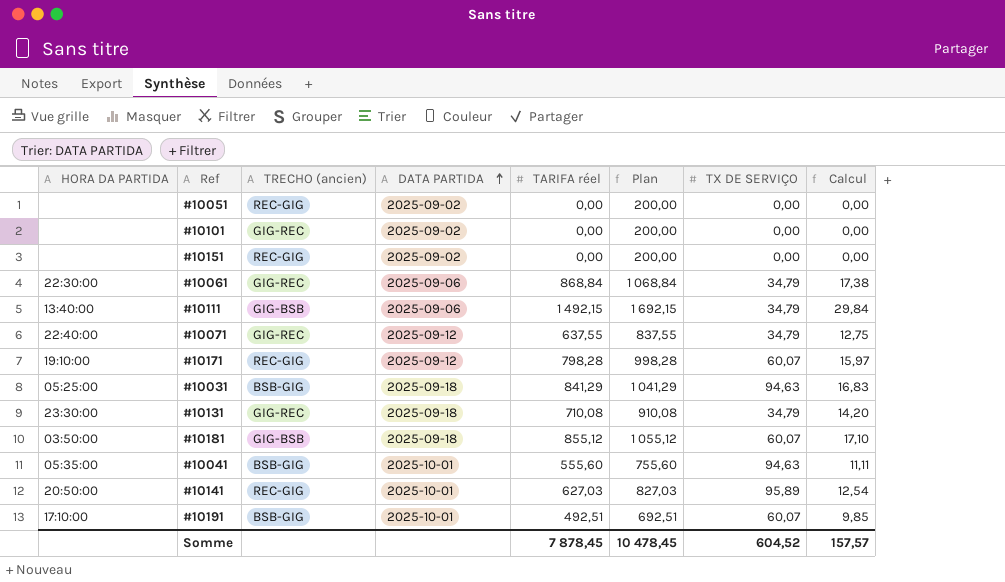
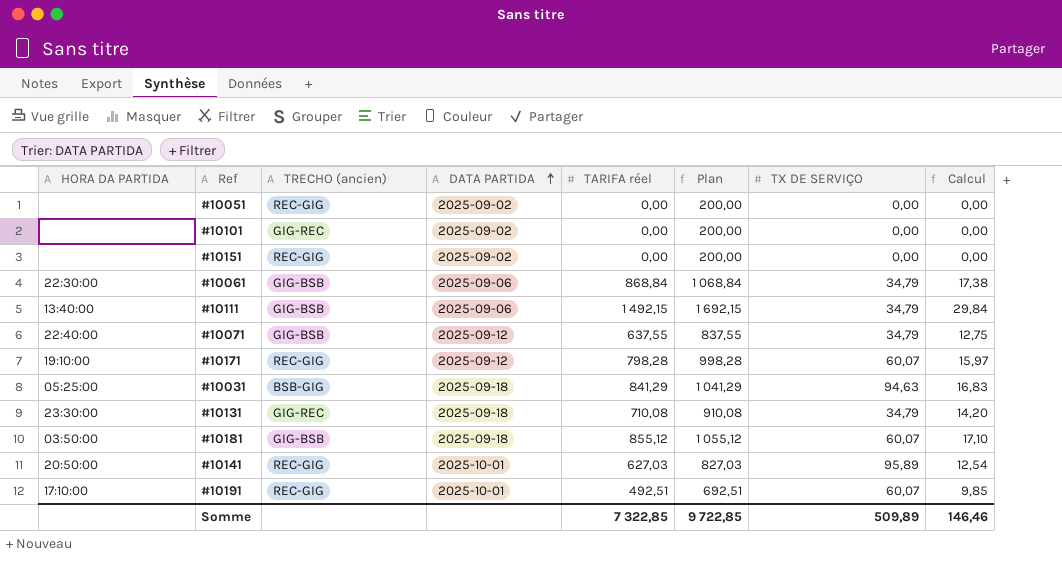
row #10041: 05:35:00 | BSB-GIG | 2025-10-01 | 555,60 | 755,60 | 94,63 | 11,11 -> none
#10061 | TRECHO (ancien): GIG-REC -> GIG-BSB
#10071 | TRECHO (ancien): GIG-REC -> GIG-BSB
#10191 | TRECHO (ancien): BSB-GIG -> REC-GIG
Somme | TARIFA réel: 7 878,45 -> 7 322,85
Somme | Plan: 10 478,45 -> 9 722,85
Somme | TX DE SERVIÇO: 604,52 -> 509,89
Somme | Calcul: 157,57 -> 146,46

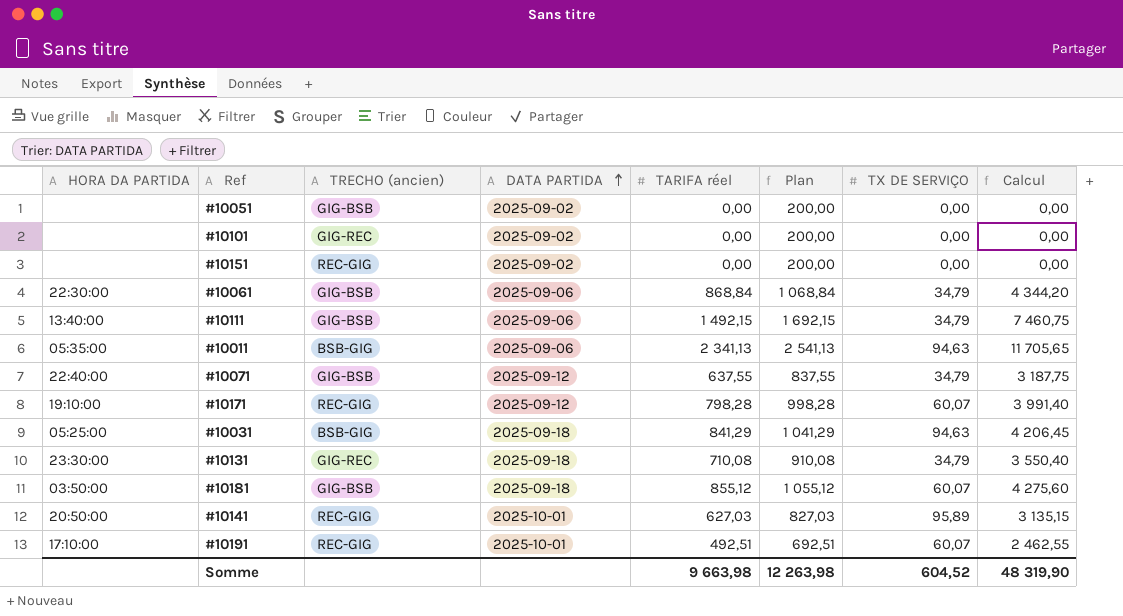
column Calcul | formula: [TARIFA réel] * 0,02 -> [TARIFA réel] * 5
#10051 | TRECHO (ancien): REC-GIG -> GIG-BSB
row #10011: none -> 05:35:00 | BSB-GIG | 2025-09-06 | 2 341,13 | 2 541,13 | 94,63 | 11 705,65
Somme | TARIFA réel: 7 322,85 -> 9 663,98
Somme | Plan: 9 722,85 -> 12 263,98
Somme | TX DE SERVIÇO: 509,89 -> 604,52
Somme | Calcul: 146,46 -> 48 319,90

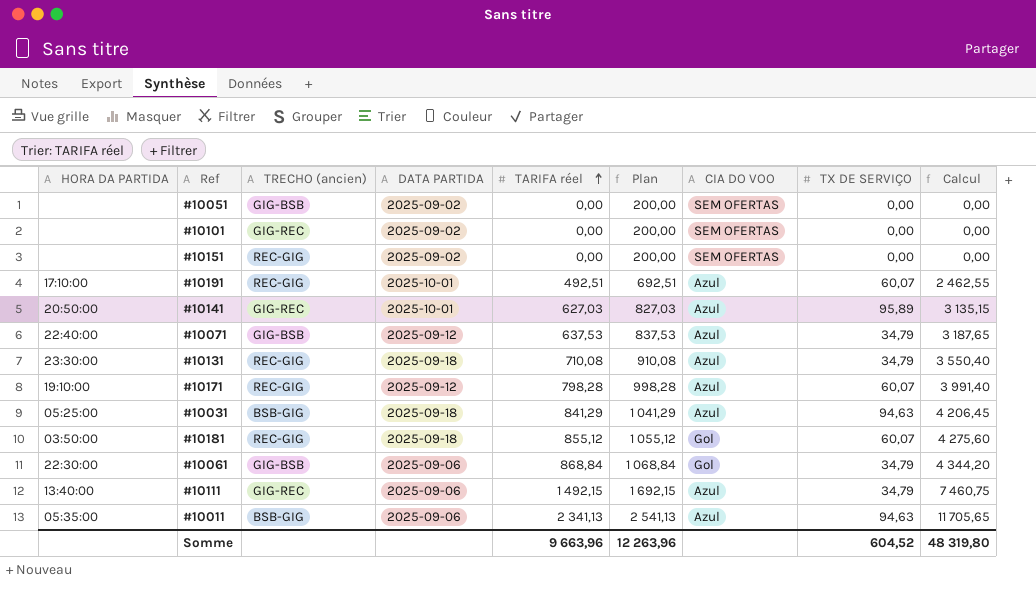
row order: DATA PARTIDA ascending -> TARIFA réel ascending
column CIA DO VOO | position: none -> 7
#10141 | TRECHO (ancien): REC-GIG -> GIG-REC
#10071 | TARIFA réel: 637,55 -> 637,53
#10071 | Plan: 837,55 -> 837,53
#10071 | Calcul: 3 187,75 -> 3 187,65
#10131 | TRECHO (ancien): GIG-REC -> REC-GIG
#10181 | TRECHO (ancien): GIG-BSB -> REC-GIG
#10111 | TRECHO (ancien): GIG-BSB -> GIG-REC
Somme | TARIFA réel: 9 663,98 -> 9 663,96
Somme | Plan: 12 263,98 -> 12 263,96
Somme | Calcul: 48 319,90 -> 48 319,80

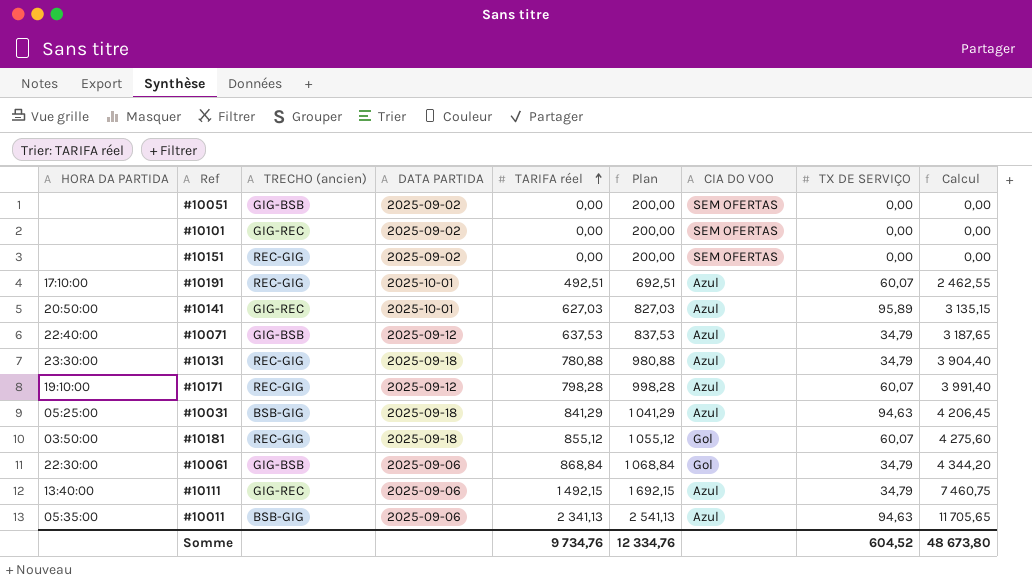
#10131 | TARIFA réel: 710,08 -> 780,88
#10131 | Plan: 910,08 -> 980,88
#10131 | Calcul: 3 550,40 -> 3 904,40
Somme | TARIFA réel: 9 663,96 -> 9 734,76
Somme | Plan: 12 263,96 -> 12 334,76
Somme | Calcul: 48 319,80 -> 48 673,80

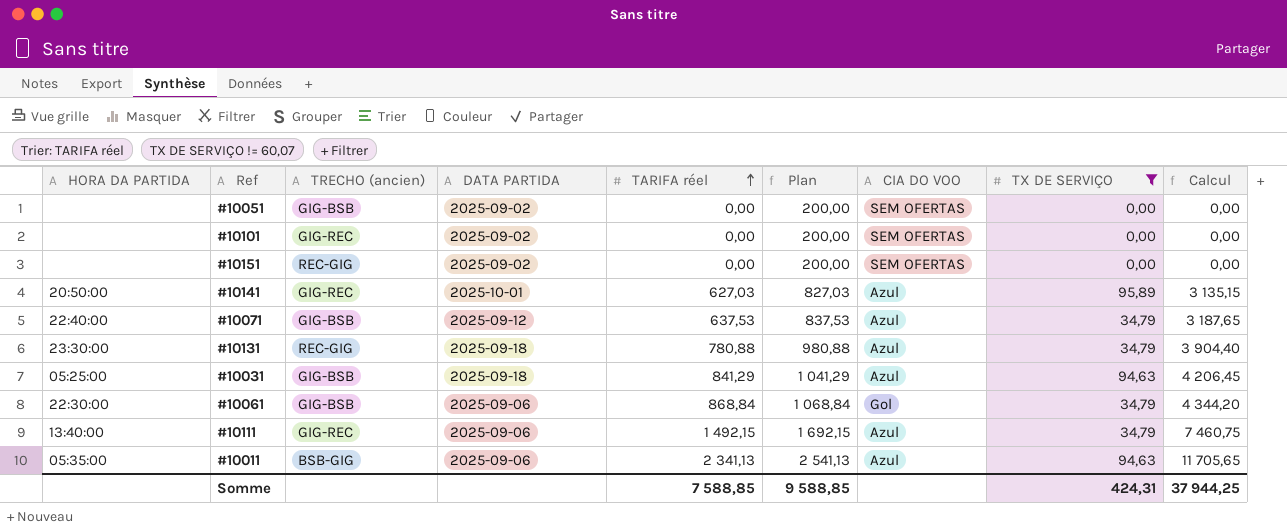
filter: none -> TX DE SERVIÇO != 60,07
#10031 | TRECHO (ancien): BSB-GIG -> GIG-BSB
Somme | TARIFA réel: 9 734,76 -> 7 588,85
Somme | Plan: 12 334,76 -> 9 588,85
Somme | TX DE SERVIÇO: 604,52 -> 424,31
Somme | Calcul: 48 673,80 -> 37 944,25

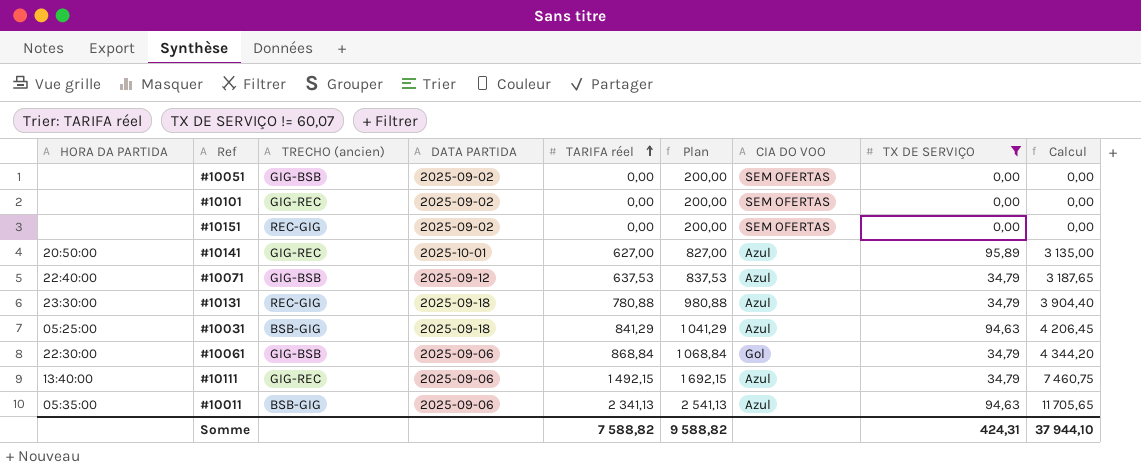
#10141 | TARIFA réel: 627,03 -> 627,00
#10141 | Plan: 827,03 -> 827,00
#10141 | Calcul: 3 135,15 -> 3 135,00
#10031 | TRECHO (ancien): GIG-BSB -> BSB-GIG
Somme | TARIFA réel: 7 588,85 -> 7 588,82
Somme | Plan: 9 588,85 -> 9 588,82
Somme | Calcul: 37 944,25 -> 37 944,10

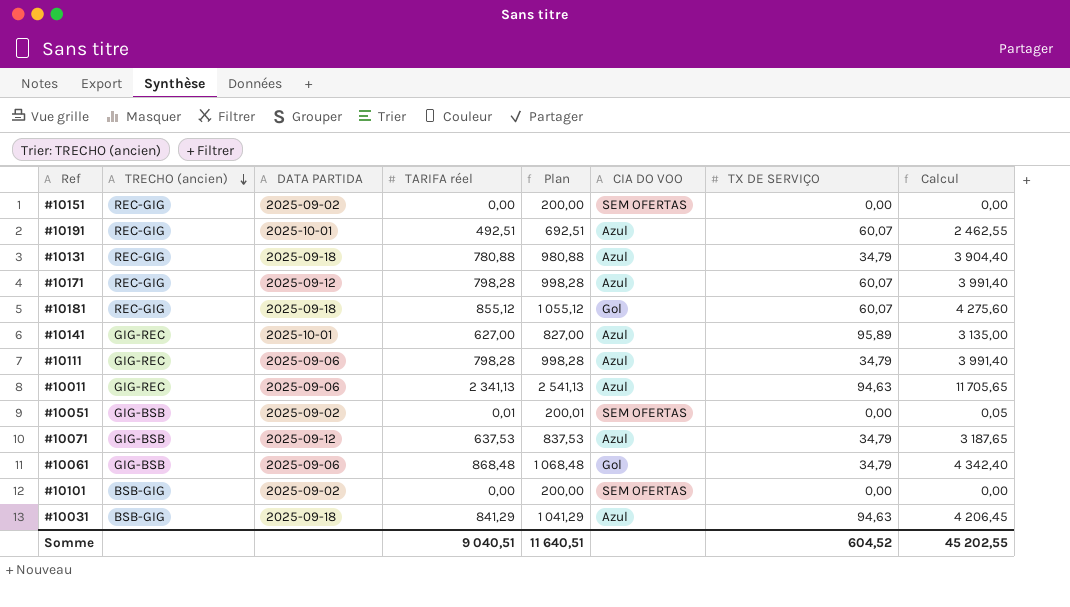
filter: TX DE SERVIÇO != 60,07 -> none
row order: TARIFA réel ascending -> TRECHO (ancien) descending
column HORA DA PARTIDA | position: 1 -> none
#10111 | TARIFA réel: 1 492,15 -> 798,28
#10111 | Plan: 1 692,15 -> 998,28
#10111 | Calcul: 7 460,75 -> 3 991,40
#10011 | TRECHO (ancien): BSB-GIG -> GIG-REC
#10051 | TARIFA réel: 0,00 -> 0,01
#10051 | Plan: 200,00 -> 200,01
#10051 | Calcul: 0,00 -> 0,05
#10061 | TARIFA réel: 868,84 -> 868,48
#10061 | Plan: 1 068,84 -> 1 068,48
#10061 | Calcul: 4 344,20 -> 4 342,40
#10101 | TRECHO (ancien): GIG-REC -> BSB-GIG
Somme | TARIFA réel: 7 588,82 -> 9 040,51
Somme | Plan: 9 588,82 -> 11 640,51
Somme | TX DE SERVIÇO: 424,31 -> 604,52
Somme | Calcul: 37 944,10 -> 45 202,55

